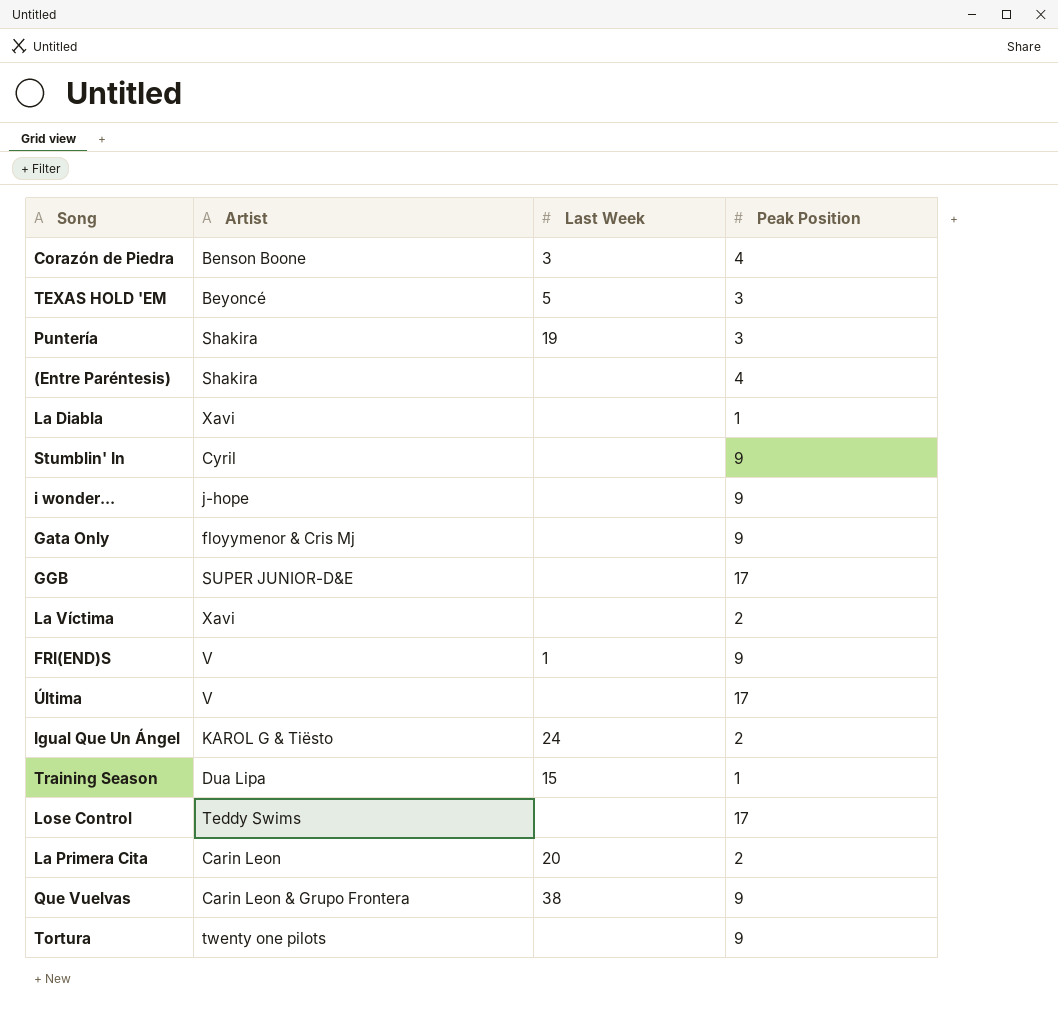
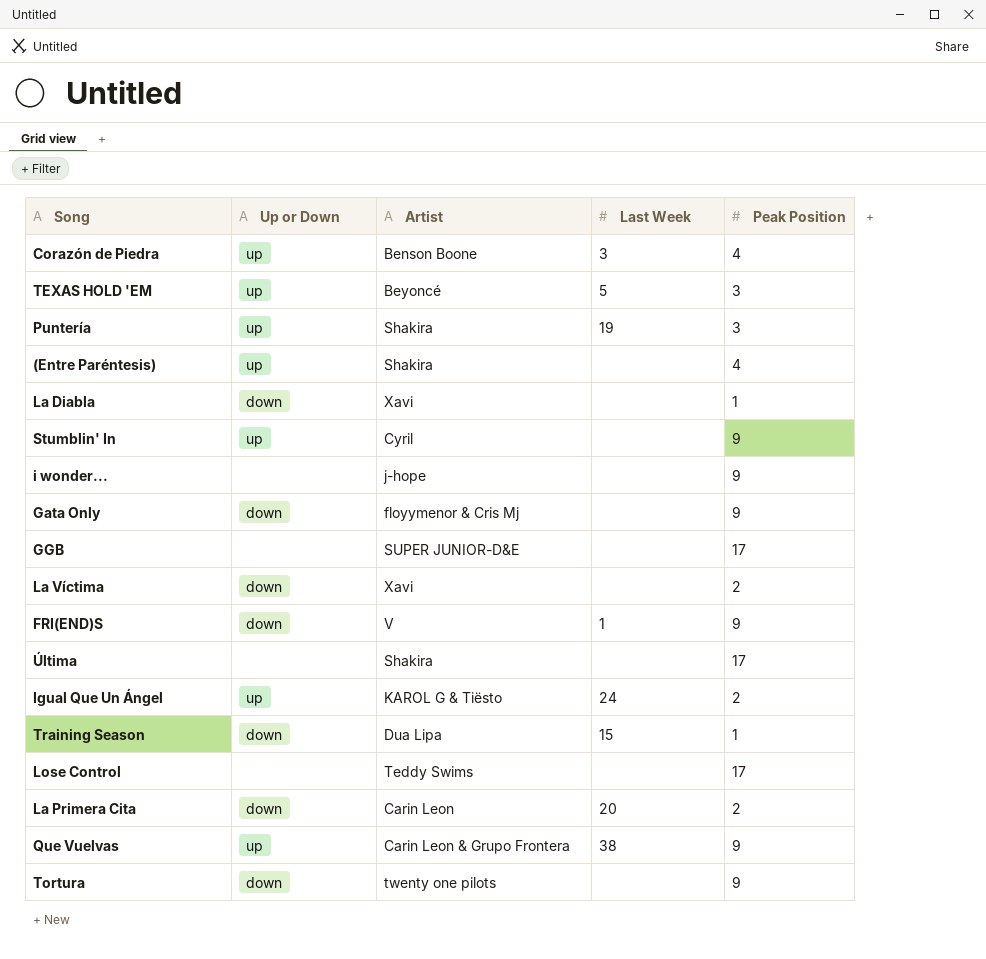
column Up or Down | position: none -> 2
Última | Artist: V -> Shakira

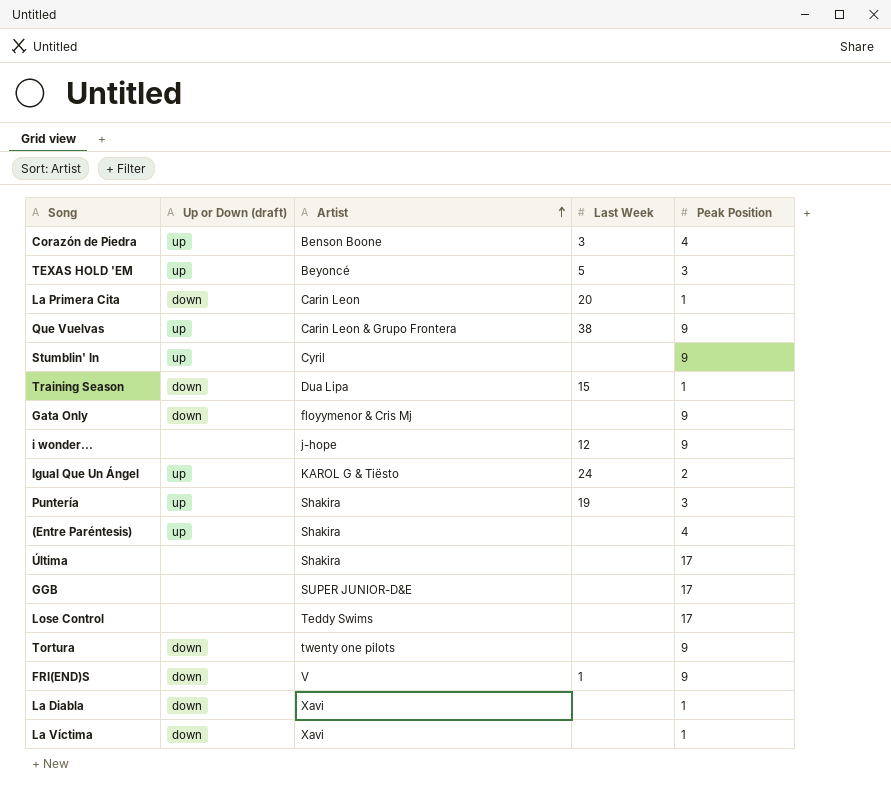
row order: none -> Artist ascending
column name: Up or Down -> Up or Down (draft)
La Primera Cita | Peak Position: 2 -> 1
i wonder... | Last Week: none -> 12
La Víctima | Peak Position: 2 -> 1

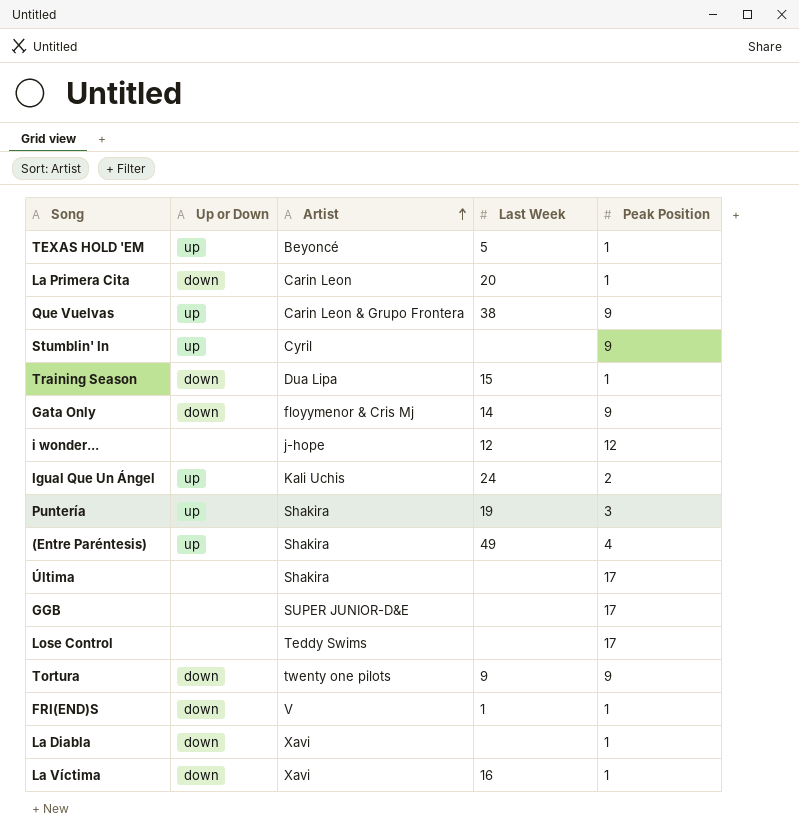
column name: Up or Down (draft) -> Up or Down
row Corazón de Piedra: up | Benson Boone | 3 | 4 -> none
TEXAS HOLD 'EM | Peak Position: 3 -> 1
Gata Only | Last Week: none -> 14
i wonder... | Peak Position: 9 -> 12
Igual Que Un Ángel | Artist: KAROL G & Tiësto -> Kali Uchis
(Entre Paréntesis) | Last Week: none -> 49
Tortura | Last Week: none -> 9
FRI(END)S | Peak Position: 9 -> 1
La Víctima | Last Week: none -> 16

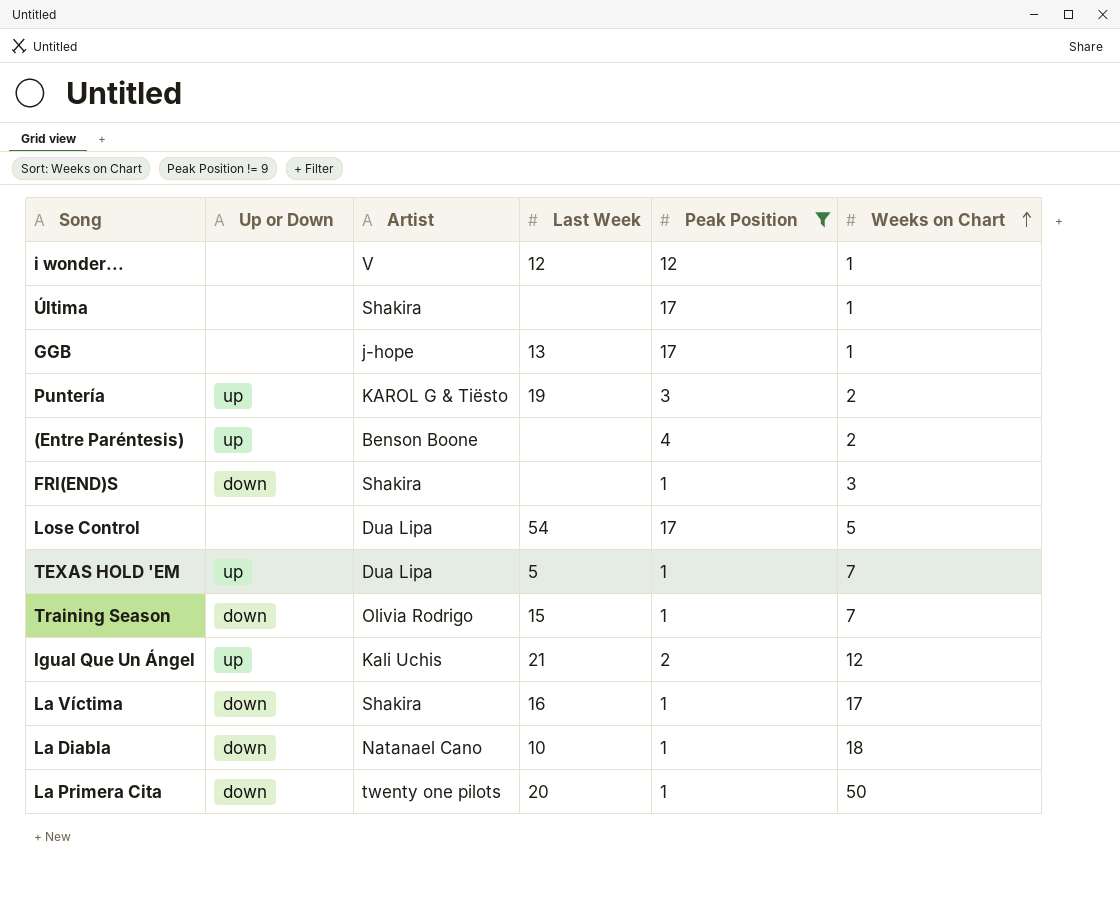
filter: none -> Peak Position != 9
row order: Artist ascending -> Weeks on Chart ascending
column Weeks on Chart | position: none -> 6
i wonder... | Artist: j-hope -> V
GGB | Artist: SUPER JUNIOR-D&E -> j-hope
GGB | Last Week: none -> 13
Puntería | Artist: Shakira -> KAROL G & Tiësto
(Entre Paréntesis) | Artist: Shakira -> Benson Boone
(Entre Paréntesis) | Last Week: 49 -> none
FRI(END)S | Artist: V -> Shakira
FRI(END)S | Last Week: 1 -> none
Lose Control | Artist: Teddy Swims -> Dua Lipa
Lose Control | Last Week: none -> 54
TEXAS HOLD 'EM | Artist: Beyoncé -> Dua Lipa
Training Season | Artist: Dua Lipa -> Olivia Rodrigo
Igual Que Un Ángel | Last Week: 24 -> 21
La Víctima | Artist: Xavi -> Shakira
La Diabla | Artist: Xavi -> Natanael Cano
La Diabla | Last Week: none -> 10
La Primera Cita | Artist: Carin Leon -> twenty one pilots

